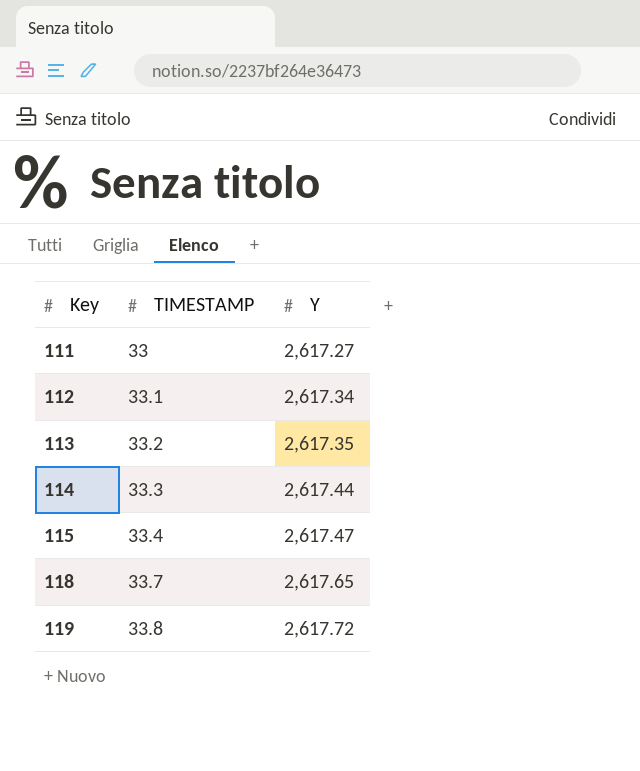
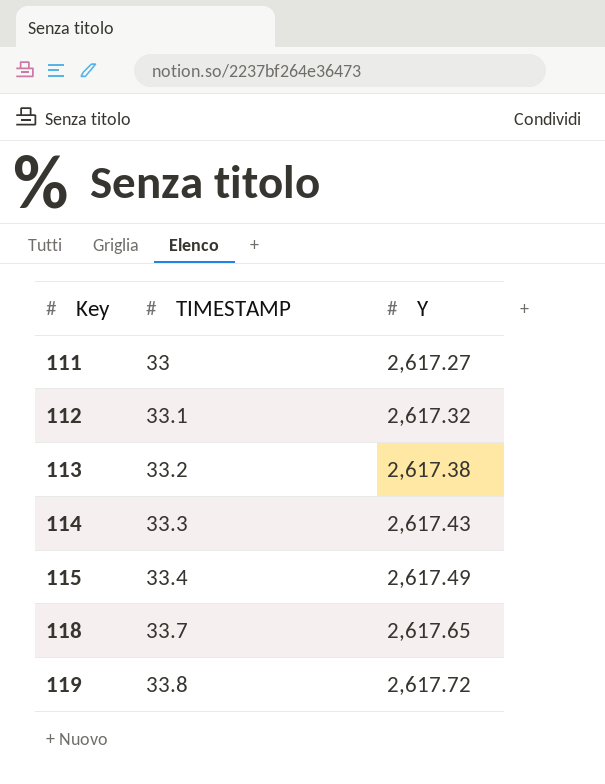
112 | Y: 2,617.34 -> 2,617.32
113 | Y: 2,617.35 -> 2,617.38
114 | Y: 2,617.44 -> 2,617.43
115 | Y: 2,617.47 -> 2,617.49

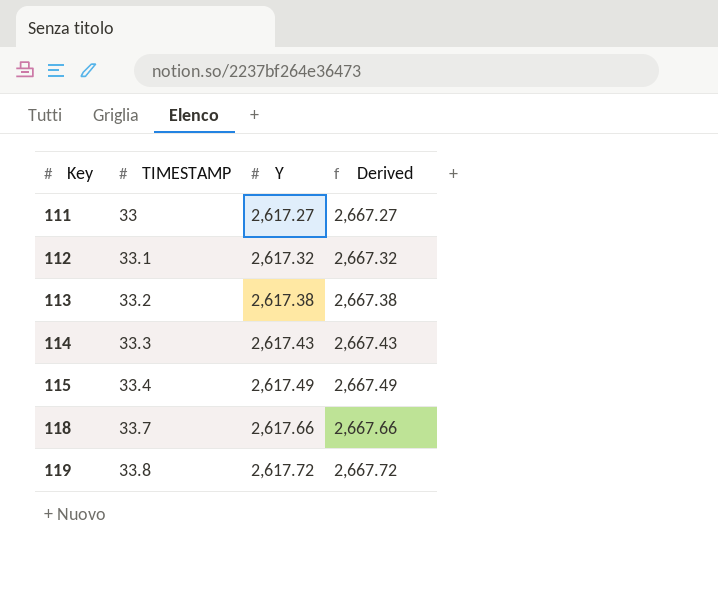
column Derived | formula: none -> [Y] + 50
118 | Y: 2,617.65 -> 2,617.66

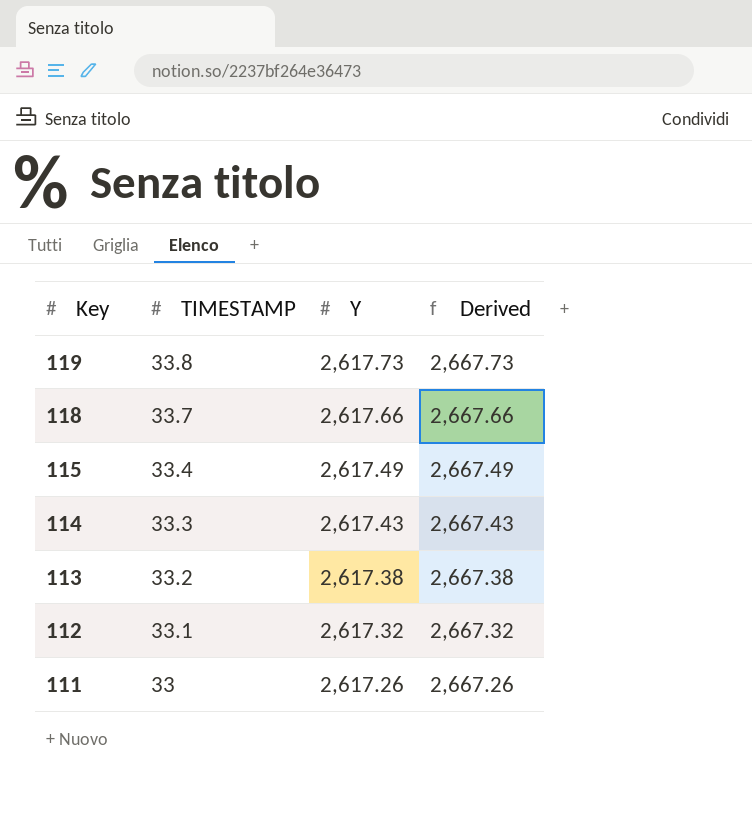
row order: Key ascending -> Key descending
119 | Y: 2,617.72 -> 2,617.73
119 | Derived: 2,667.72 -> 2,667.73
111 | Y: 2,617.27 -> 2,617.26
111 | Derived: 2,667.27 -> 2,667.26

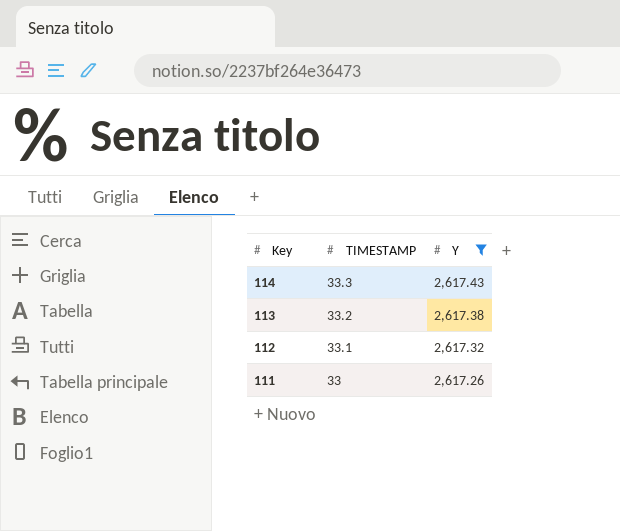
filter: none -> Y <= 2,617.43
column Derived | formula: [Y] + 50 -> none

